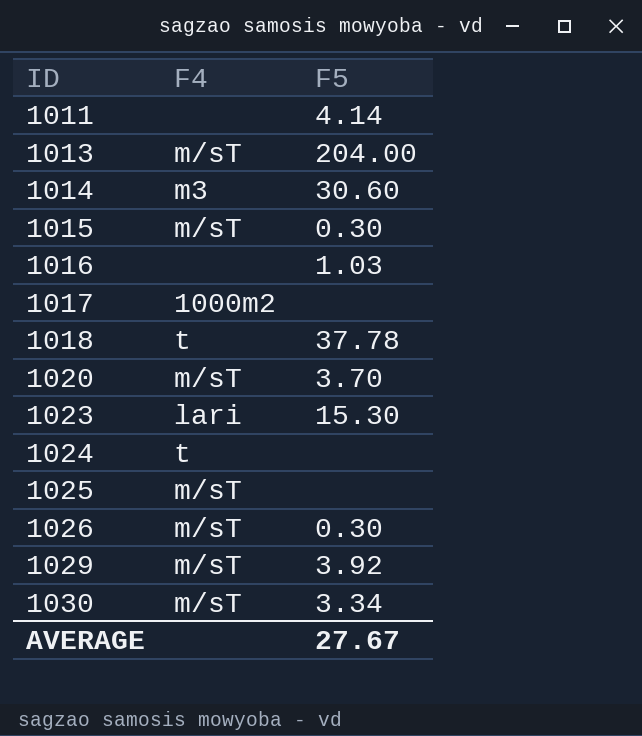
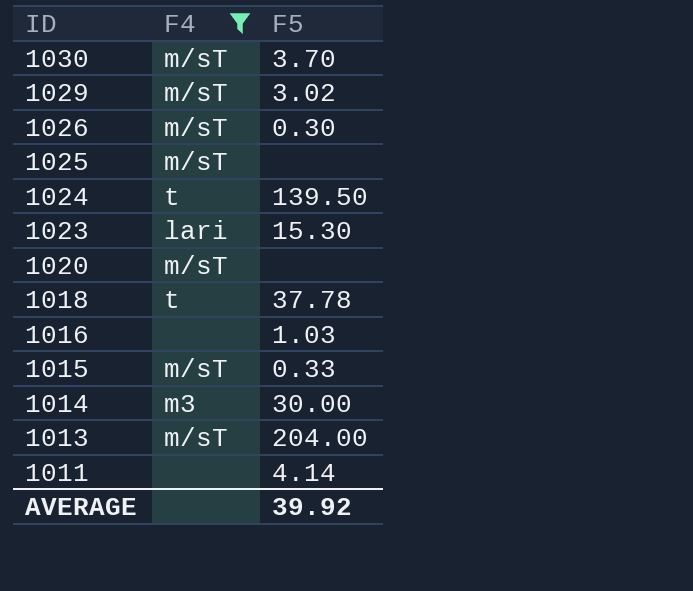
filter: none -> F4 != 1000m2
row order: ID ascending -> ID descending
1030 | F5: 3.34 -> 3.70
1029 | F5: 3.92 -> 3.02
1024 | F5: none -> 139.50
1020 | F5: 3.70 -> none
1015 | F5: 0.30 -> 0.33
1014 | F5: 30.60 -> 30.00
AVERAGE | F5: 27.67 -> 39.92

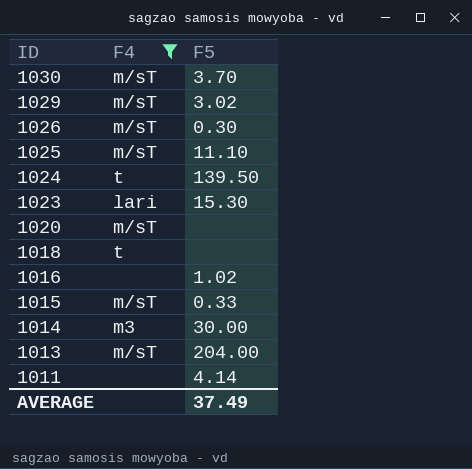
1025 | F5: none -> 11.10
1018 | F5: 37.78 -> none
1016 | F5: 1.03 -> 1.02
AVERAGE | F5: 39.92 -> 37.49

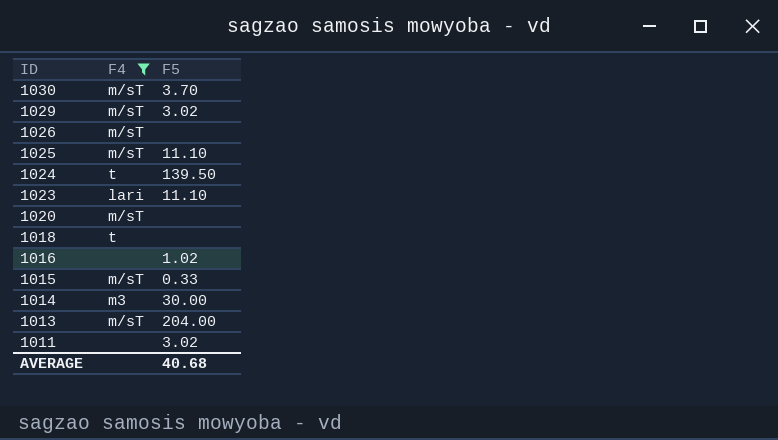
1026 | F5: 0.30 -> none
1023 | F5: 15.30 -> 11.10
1011 | F5: 4.14 -> 3.02
AVERAGE | F5: 37.49 -> 40.68

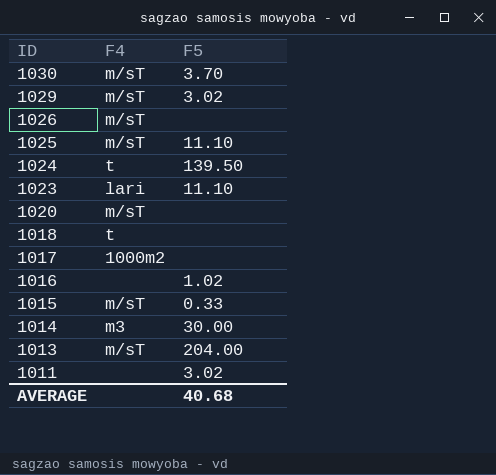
filter: F4 != 1000m2 -> none

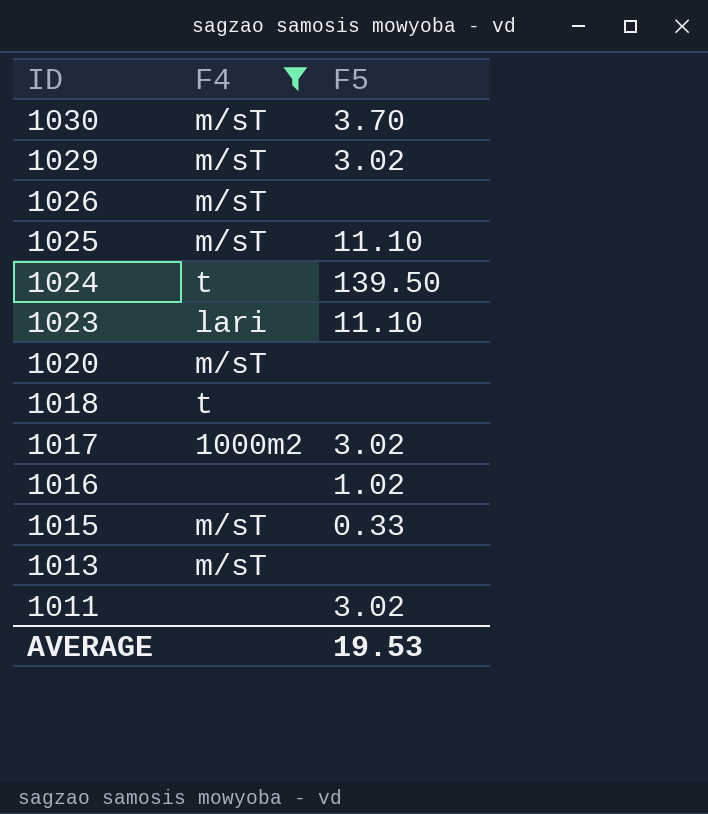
filter: none -> F4 != m3
1017 | F5: none -> 3.02
1013 | F5: 204.00 -> none
AVERAGE | F5: 40.68 -> 19.53

